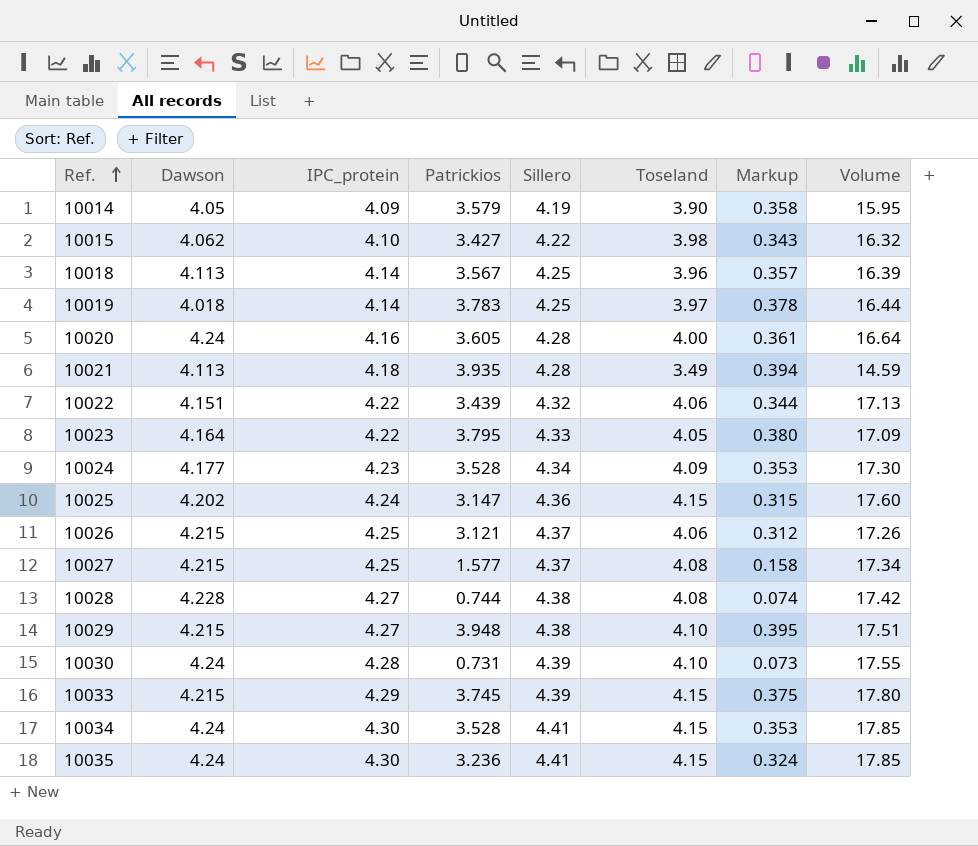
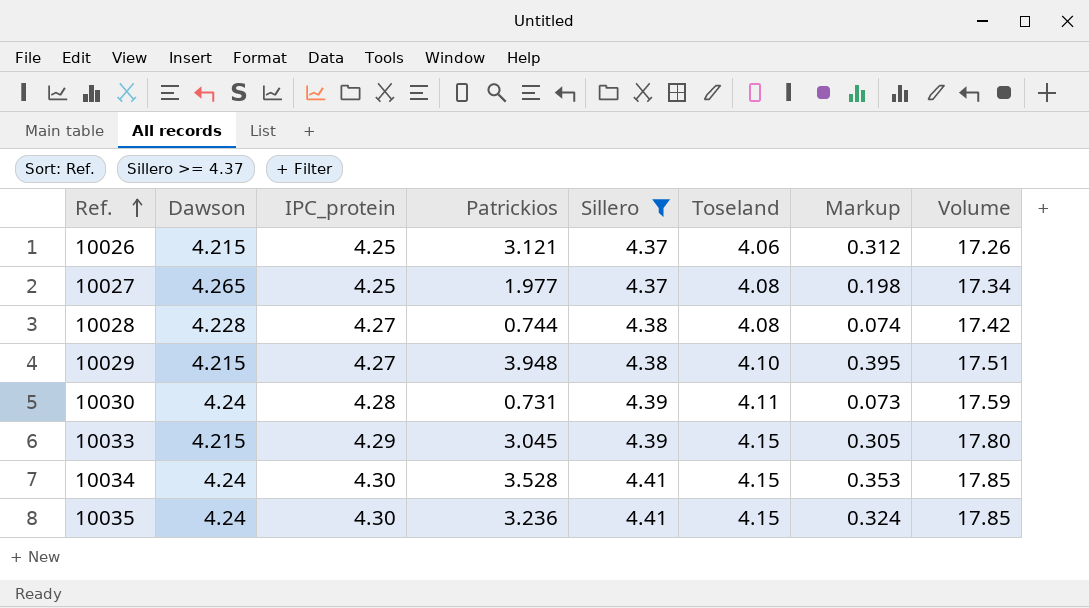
filter: none -> Sillero >= 4.37
10027 | Dawson: 4.215 -> 4.265
10027 | Patrickios: 1.577 -> 1.977
10027 | Markup: 0.158 -> 0.198
10030 | Toseland: 4.10 -> 4.11
10030 | Volume: 17.55 -> 17.59
10033 | Patrickios: 3.745 -> 3.045
10033 | Markup: 0.375 -> 0.305

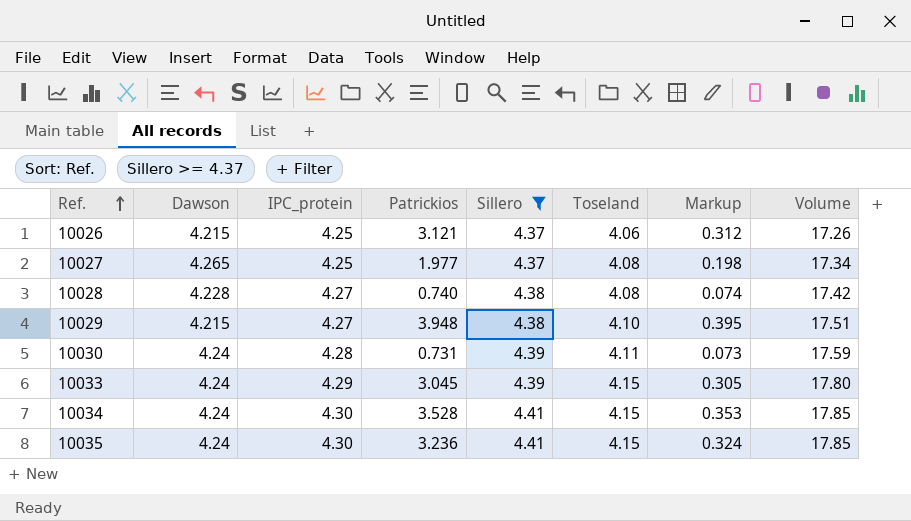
10028 | Patrickios: 0.744 -> 0.740
10033 | Dawson: 4.215 -> 4.24

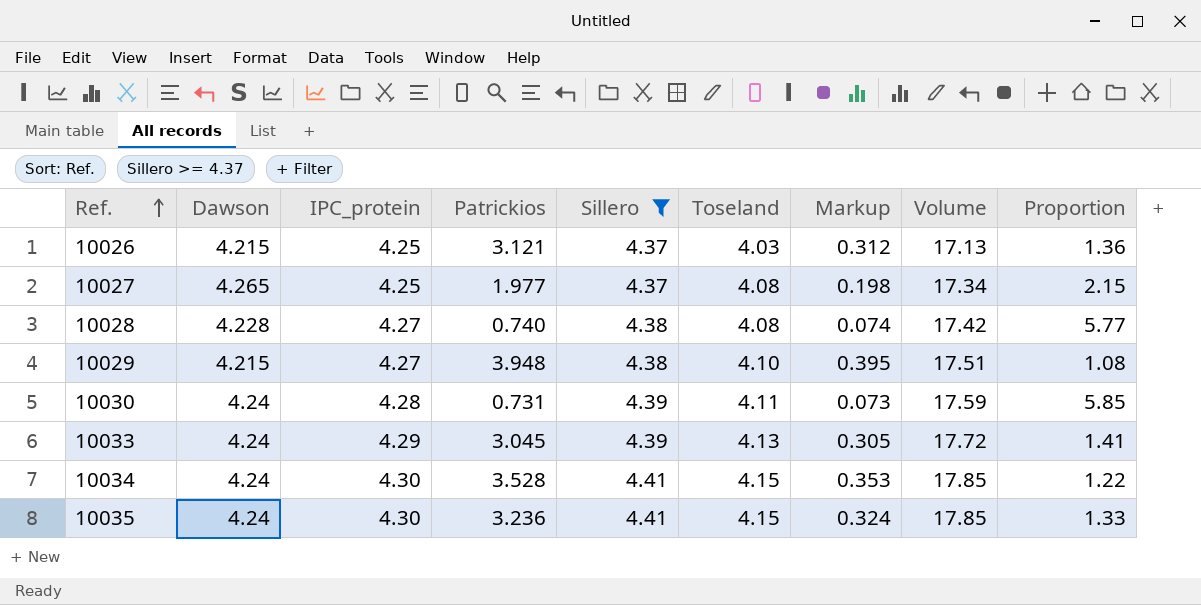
column Proportion | formula: none -> [IPC_protein] / [Patrickios]
10026 | Toseland: 4.06 -> 4.03
10026 | Volume: 17.26 -> 17.13
10033 | Toseland: 4.15 -> 4.13
10033 | Volume: 17.80 -> 17.72

